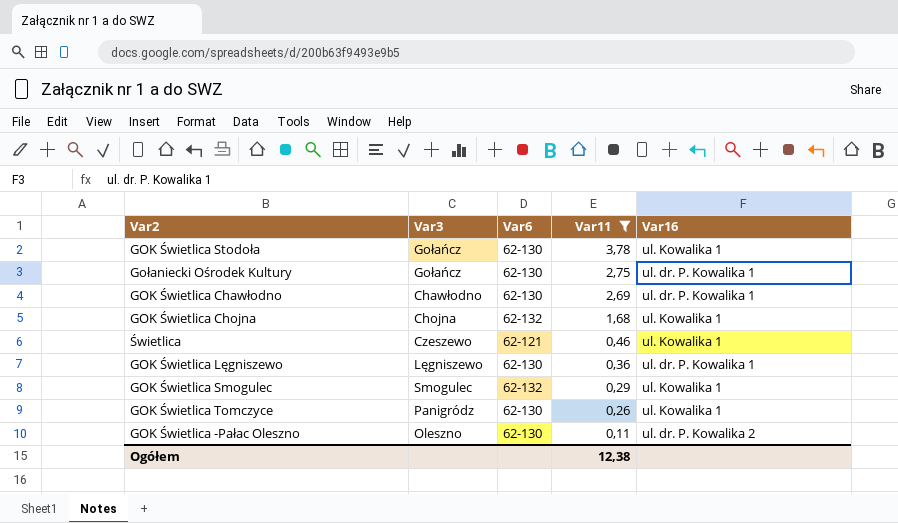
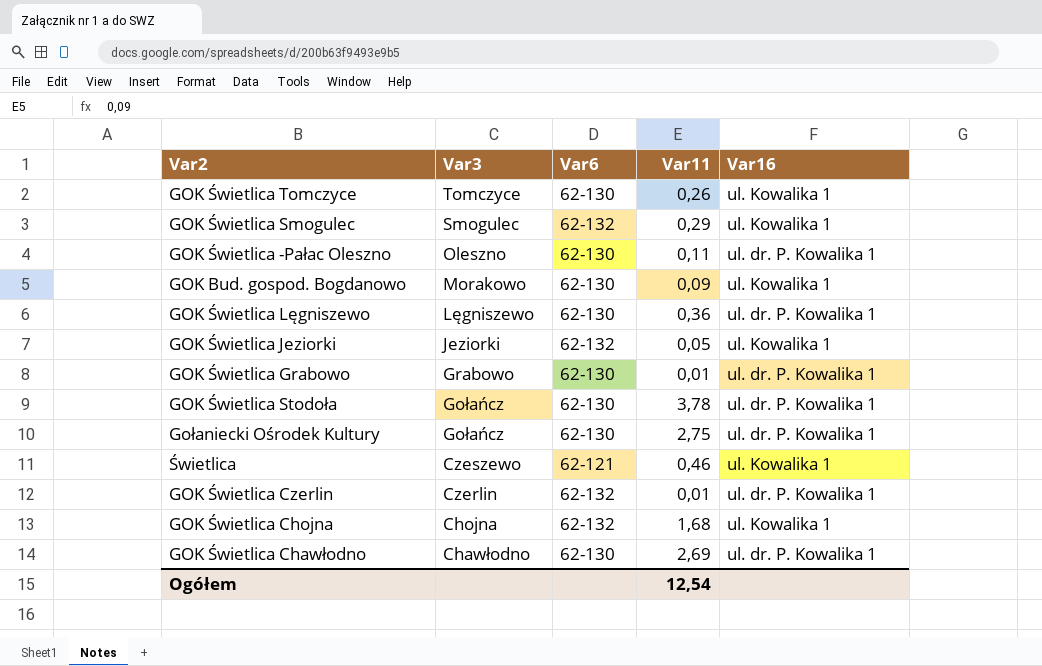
filter: Var11 >= 0,11 -> none
row order: Var11 descending -> Var3 descending
GOK Świetlica Tomczyce | Var3: Panigródz -> Tomczyce
GOK Świetlica -Pałac Oleszno | Var16: ul. dr. P. Kowalika 2 -> ul. dr. P. Kowalika 1
GOK Świetlica Stodoła | Var16: ul. Kowalika 1 -> ul. dr. P. Kowalika 1
Ogółem | Var11: 12,38 -> 12,54

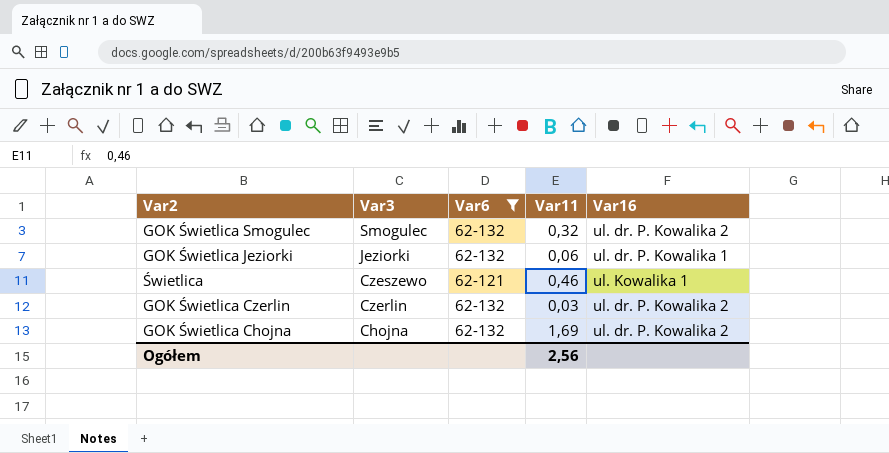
filter: none -> Var6 != 62-130
GOK Świetlica Smogulec | Var11: 0,29 -> 0,32
GOK Świetlica Smogulec | Var16: ul. Kowalika 1 -> ul. dr. P. Kowalika 2
GOK Świetlica Jeziorki | Var11: 0,05 -> 0,06
GOK Świetlica Jeziorki | Var16: ul. Kowalika 1 -> ul. dr. P. Kowalika 1
GOK Świetlica Czerlin | Var11: 0,01 -> 0,03
GOK Świetlica Czerlin | Var16: ul. dr. P. Kowalika 1 -> ul. dr. P. Kowalika 2
GOK Świetlica Chojna | Var11: 1,68 -> 1,69
GOK Świetlica Chojna | Var16: ul. Kowalika 1 -> ul. dr. P. Kowalika 2
Ogółem | Var11: 12,54 -> 2,56

